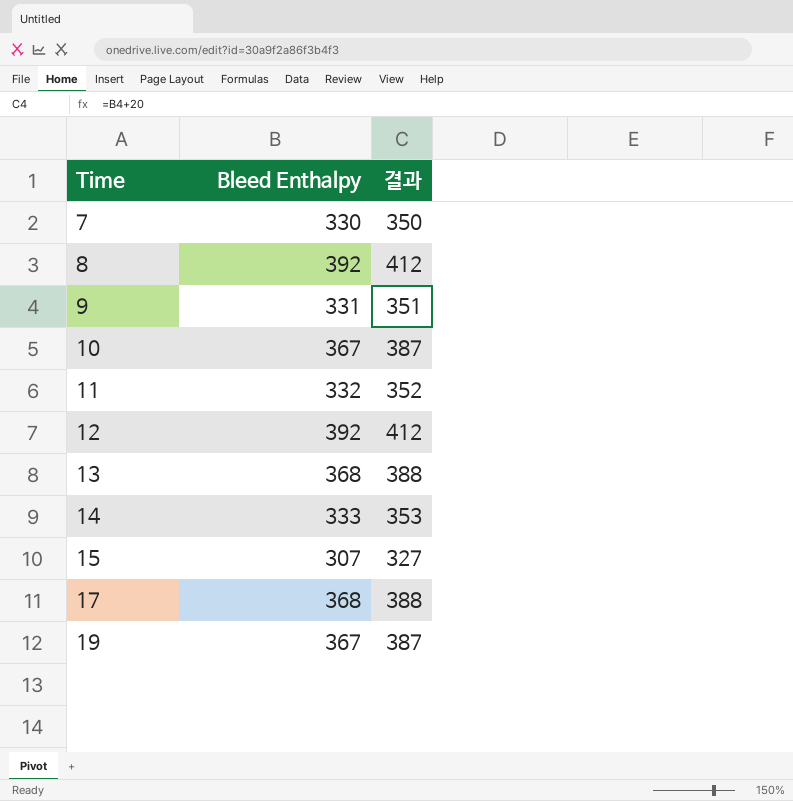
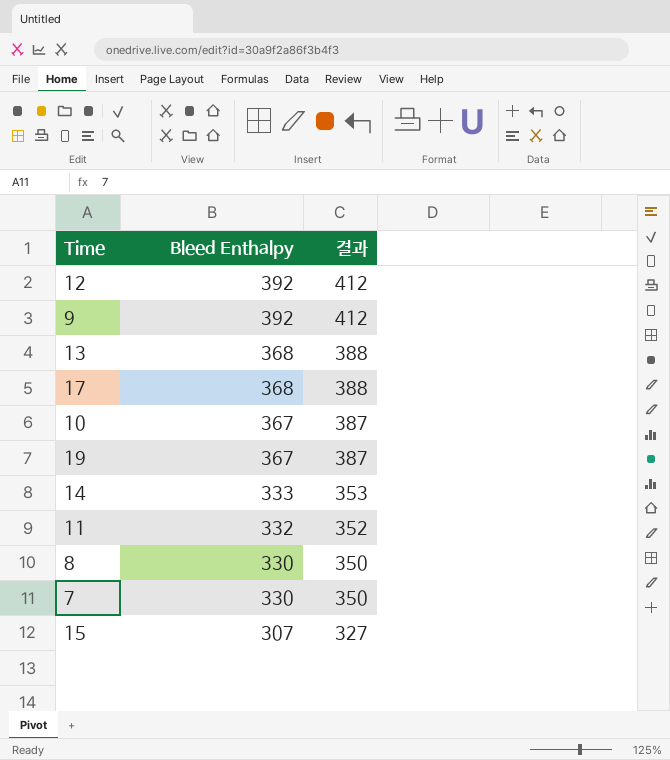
row order: Time ascending -> Bleed Enthalpy descending
9 | Bleed Enthalpy: 331 -> 392
9 | 결과: 351 -> 412
8 | Bleed Enthalpy: 392 -> 330
8 | 결과: 412 -> 350

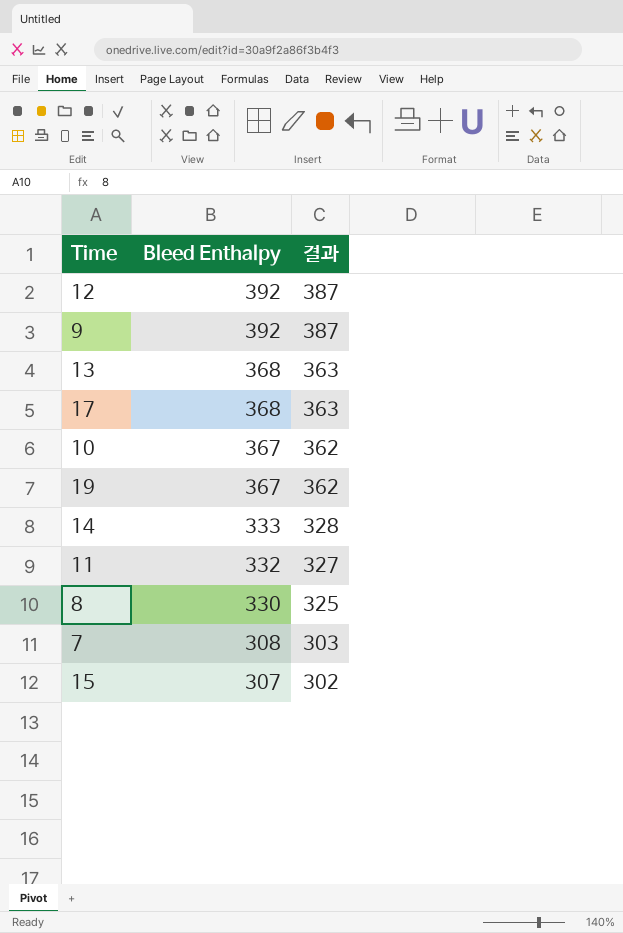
column 결과 | formula: [Bleed Enthalpy] + 20 -> [Bleed Enthalpy] - 5
7 | Bleed Enthalpy: 330 -> 308

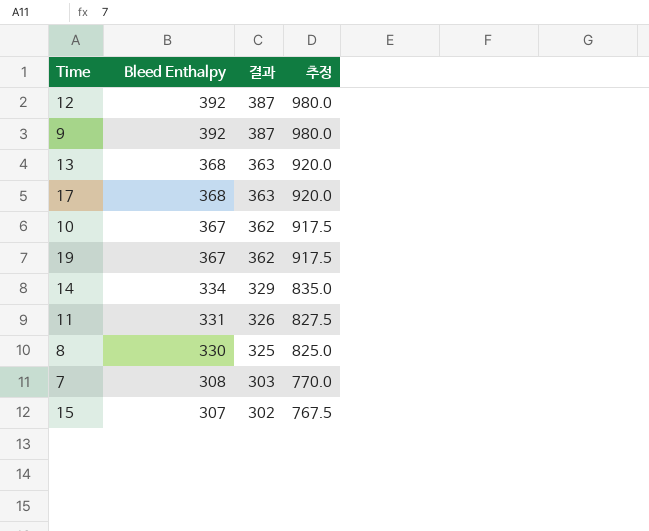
column 추정 | formula: none -> [Bleed Enthalpy] * 2.5
14 | Bleed Enthalpy: 333 -> 334
14 | 결과: 328 -> 329
11 | Bleed Enthalpy: 332 -> 331
11 | 결과: 327 -> 326

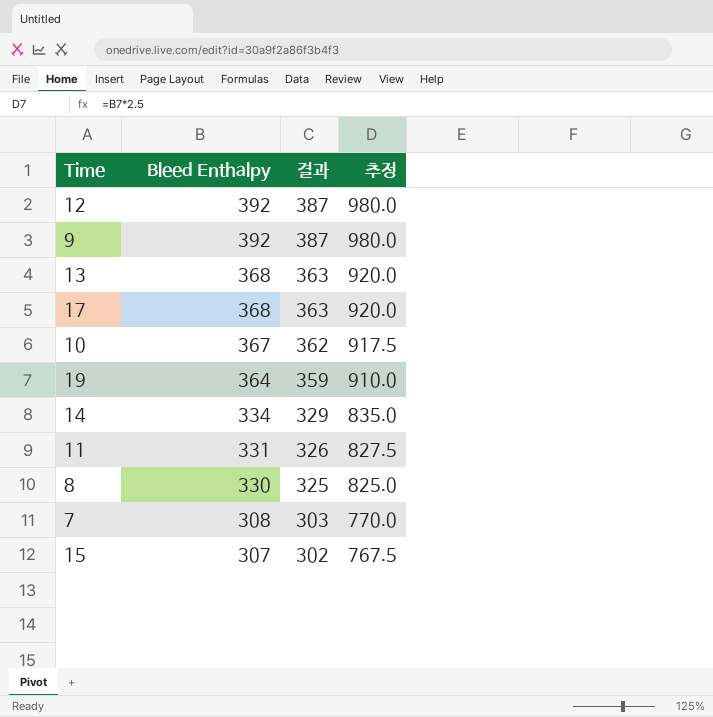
19 | Bleed Enthalpy: 367 -> 364
19 | 결과: 362 -> 359
19 | 추정: 917.5 -> 910.0

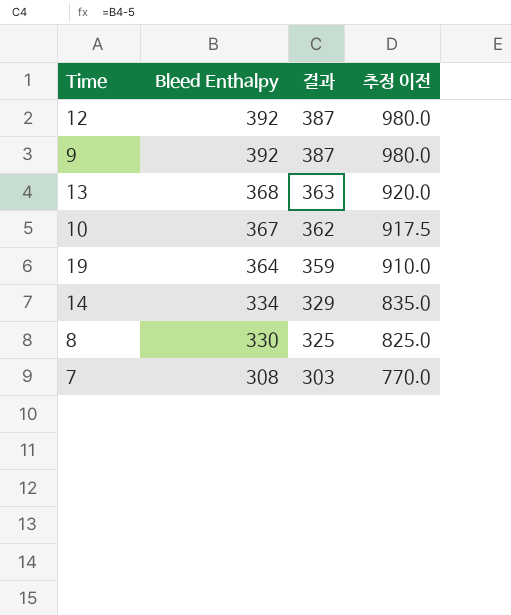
column name: 추정 -> 추정 이전
row 17: 368 | 363 | 920.0 -> none
row 11: 331 | 326 | 827.5 -> none
row 15: 307 | 302 | 767.5 -> none

